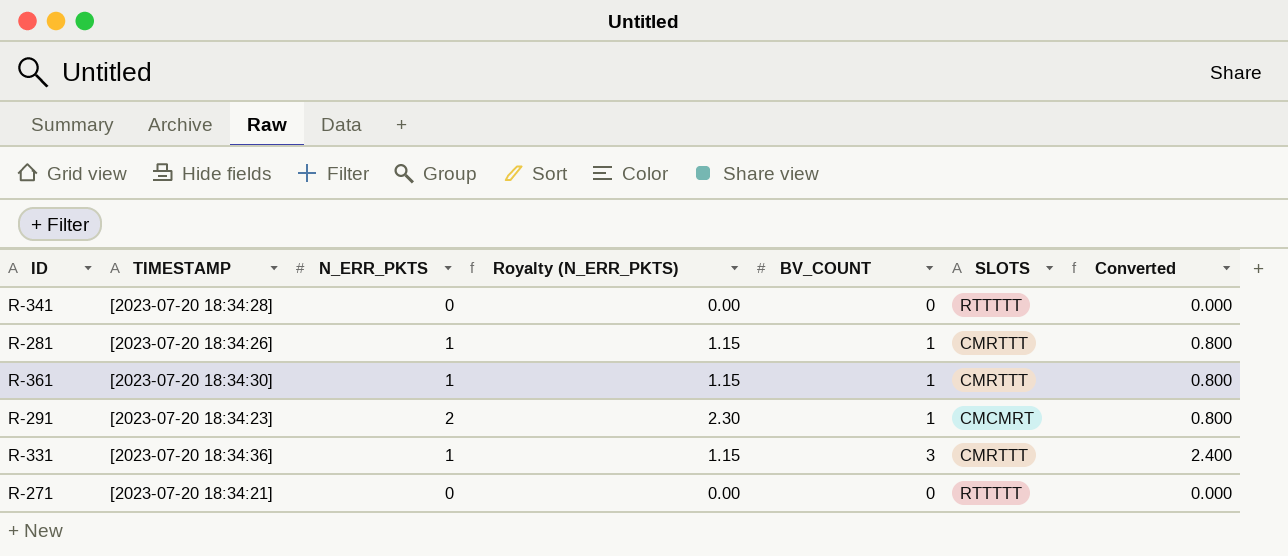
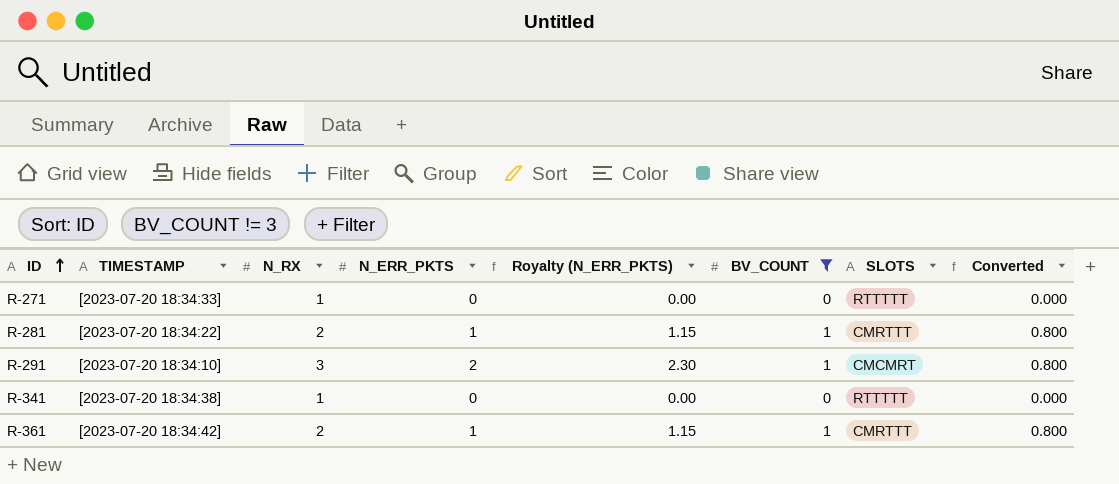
filter: none -> BV_COUNT != 3
row order: none -> ID ascending
column N_RX | position: none -> 3
R-271 | TIMESTAMP: [2023-07-20 18:34:21] -> [2023-07-20 18:34:33]
R-281 | TIMESTAMP: [2023-07-20 18:34:26] -> [2023-07-20 18:34:22]
R-291 | TIMESTAMP: [2023-07-20 18:34:23] -> [2023-07-20 18:34:10]
R-341 | TIMESTAMP: [2023-07-20 18:34:28] -> [2023-07-20 18:34:38]
R-361 | TIMESTAMP: [2023-07-20 18:34:30] -> [2023-07-20 18:34:42]

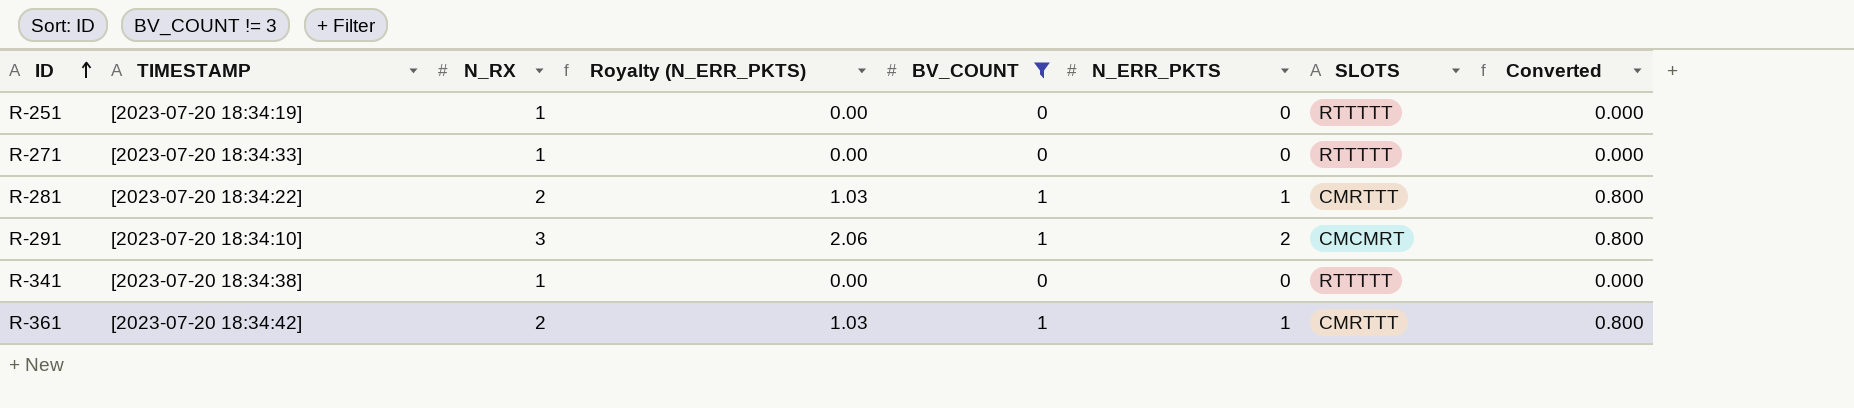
column Royalty (N_ERR_PKTS) | formula: [N_ERR_PKTS] * 1.15 -> [N_ERR_PKTS] * 1.03
column N_ERR_PKTS | position: 4 -> 6
row R-251: none -> [2023-07-20 18:34:19] | 1 | 0.00 | 0 | 0 | RTTTTT | 0.000

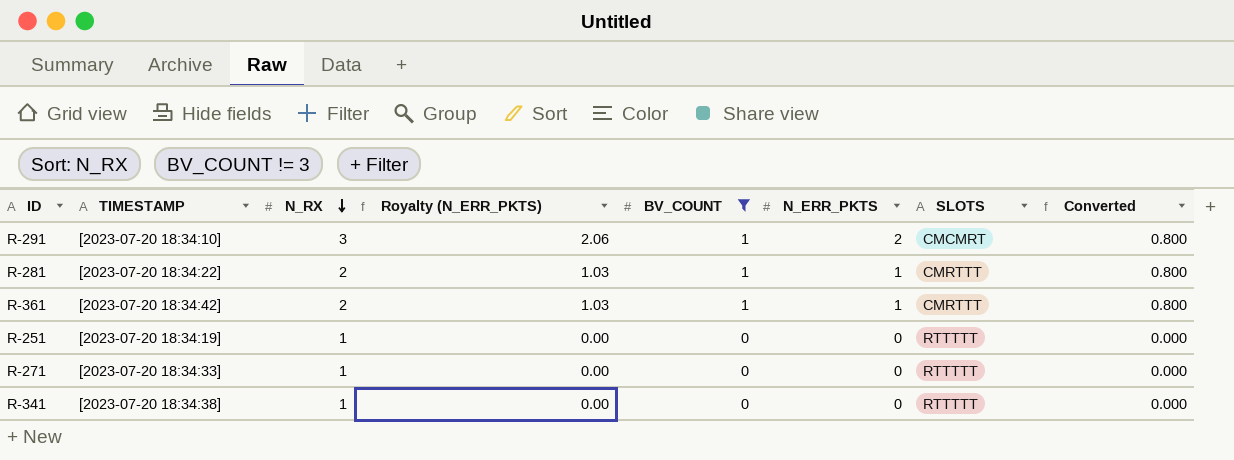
row order: ID ascending -> N_RX descending

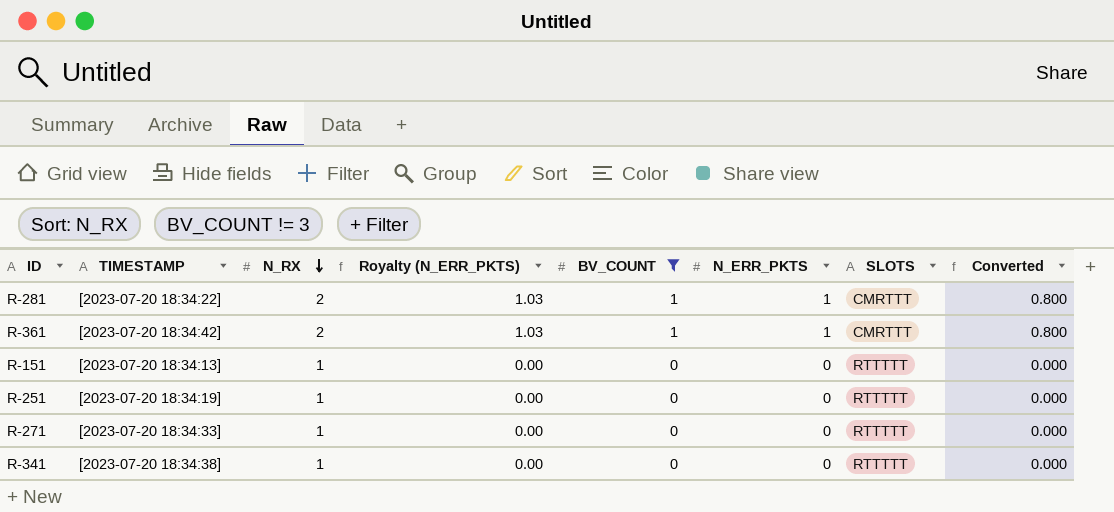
row R-291: [2023-07-20 18:34:10] | 3 | 2.06 | 1 | 2 | CMCMRT | 0.800 -> none
row R-151: none -> [2023-07-20 18:34:13] | 1 | 0.00 | 0 | 0 | RTTTTT | 0.000

